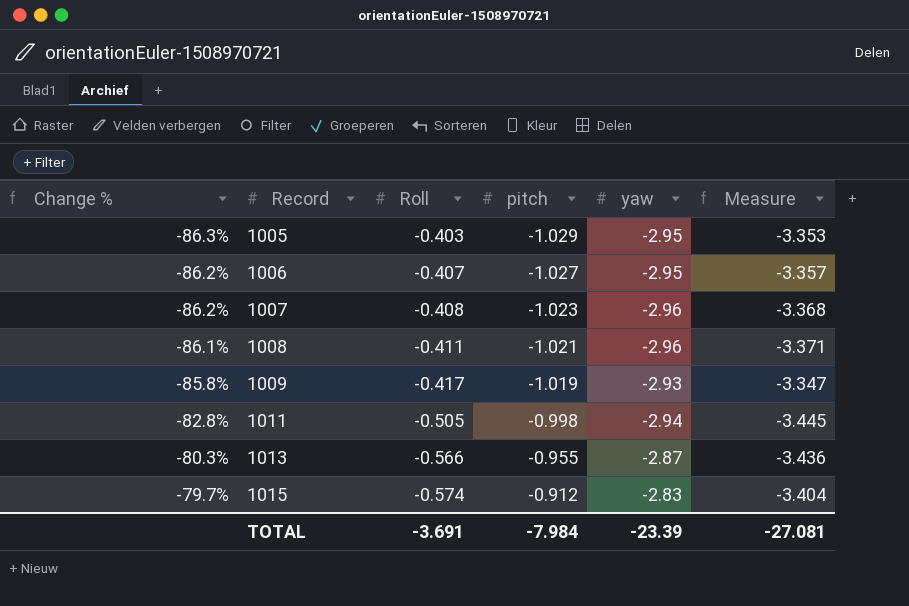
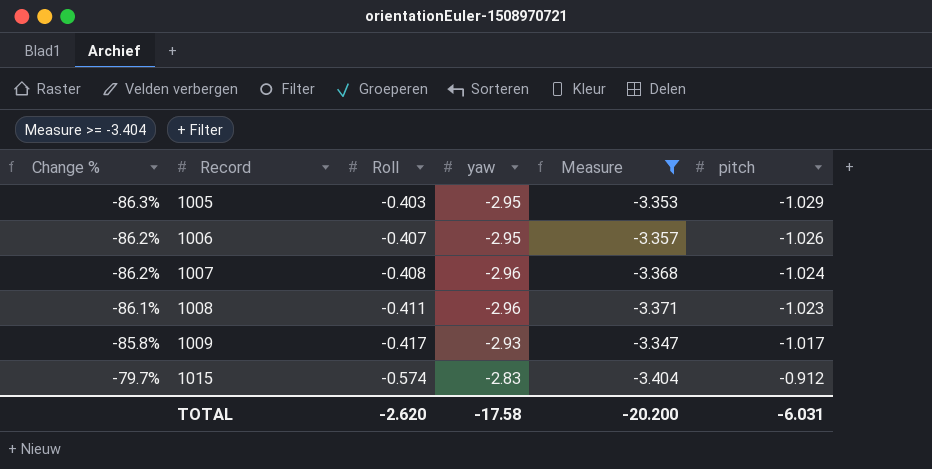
filter: none -> Measure >= -3.404
column pitch | position: 4 -> 6
1006 | pitch: -1.027 -> -1.026
1007 | pitch: -1.023 -> -1.024
1008 | pitch: -1.021 -> -1.023
1009 | pitch: -1.019 -> -1.017
TOTAL | Roll: -3.691 -> -2.620
TOTAL | yaw: -23.39 -> -17.58
TOTAL | Measure: -27.081 -> -20.200
TOTAL | pitch: -7.984 -> -6.031

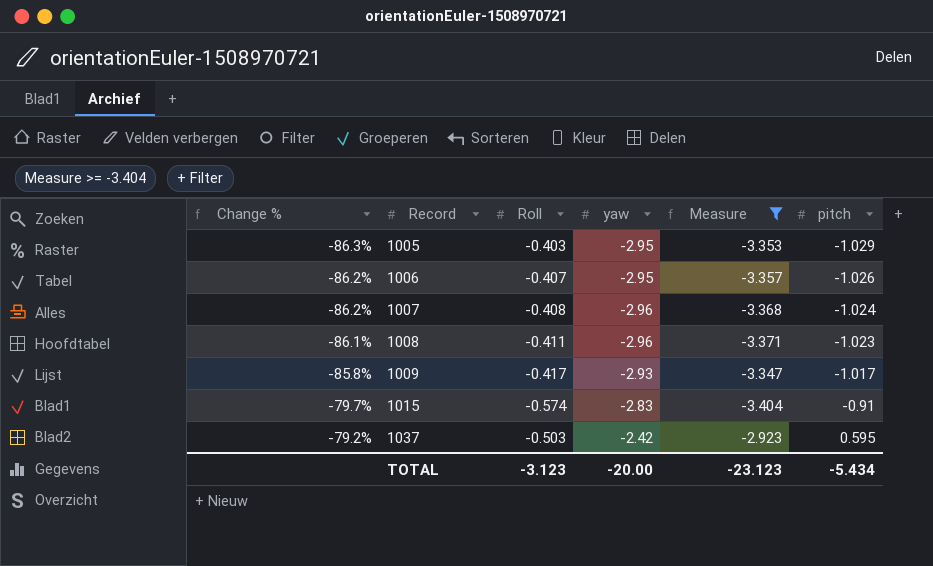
1015 | pitch: -0.912 -> -0.91
row 1037: none -> -79.2% | -0.503 | -2.42 | -2.923 | 0.595
TOTAL | Roll: -2.620 -> -3.123
TOTAL | yaw: -17.58 -> -20.00
TOTAL | Measure: -20.200 -> -23.123
TOTAL | pitch: -6.031 -> -5.434

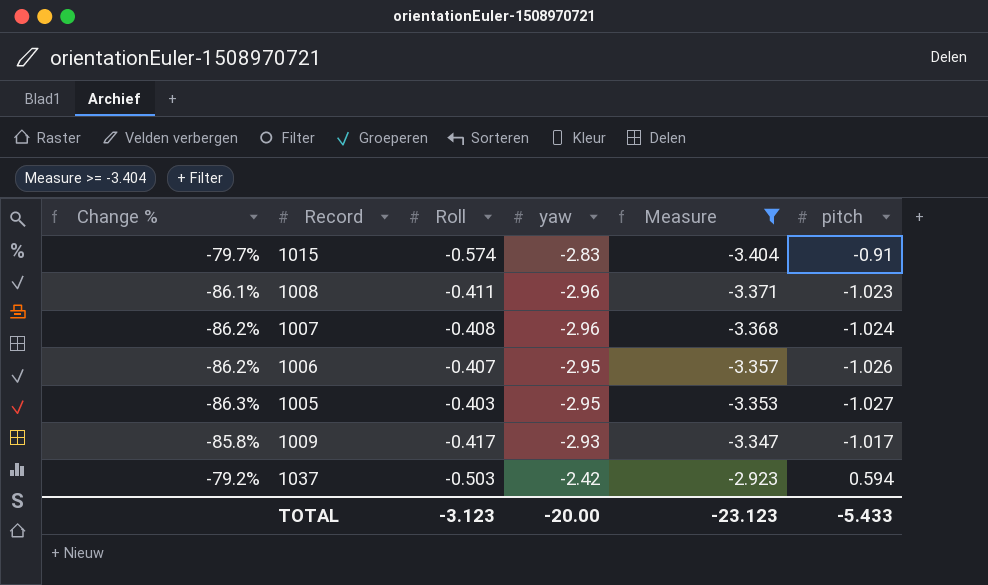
row order: Change % ascending -> Measure ascending
1005 | pitch: -1.029 -> -1.027
1037 | pitch: 0.595 -> 0.594
TOTAL | pitch: -5.434 -> -5.433

